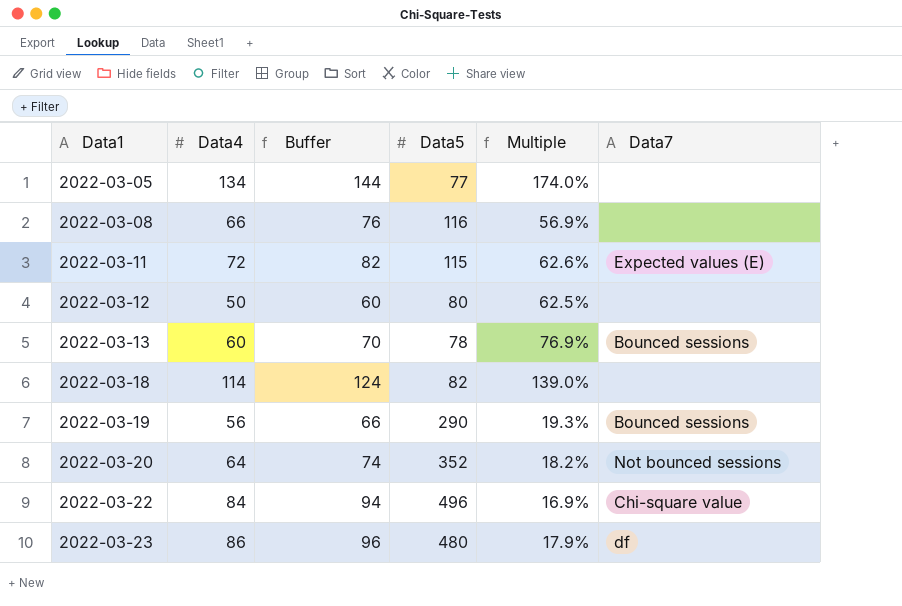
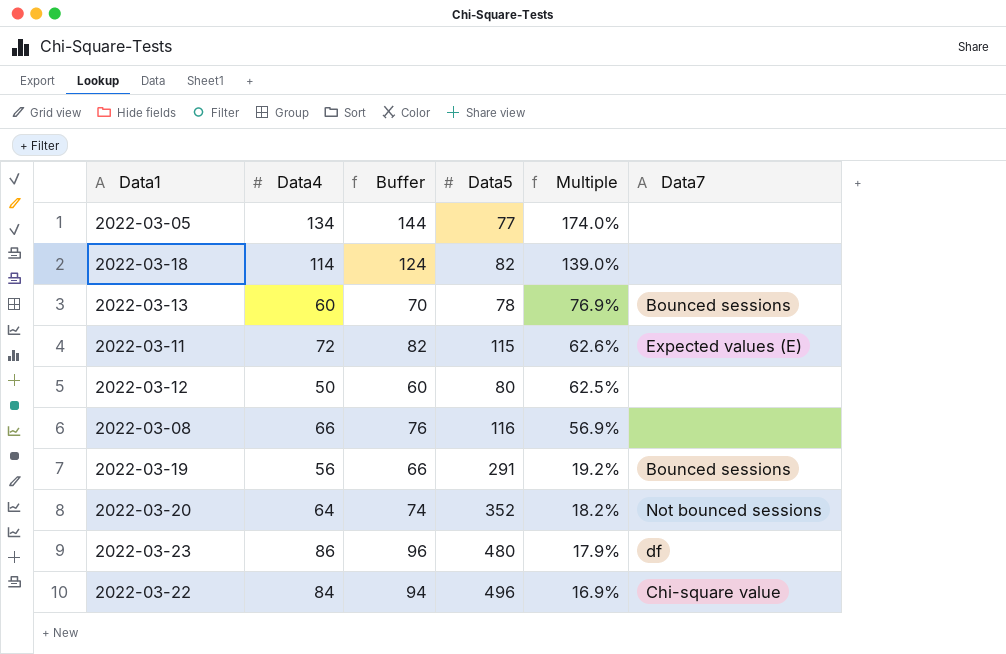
row order: Data1 ascending -> Multiple descending
2022-03-19 | Data5: 290 -> 291
2022-03-19 | Multiple: 19.3% -> 19.2%

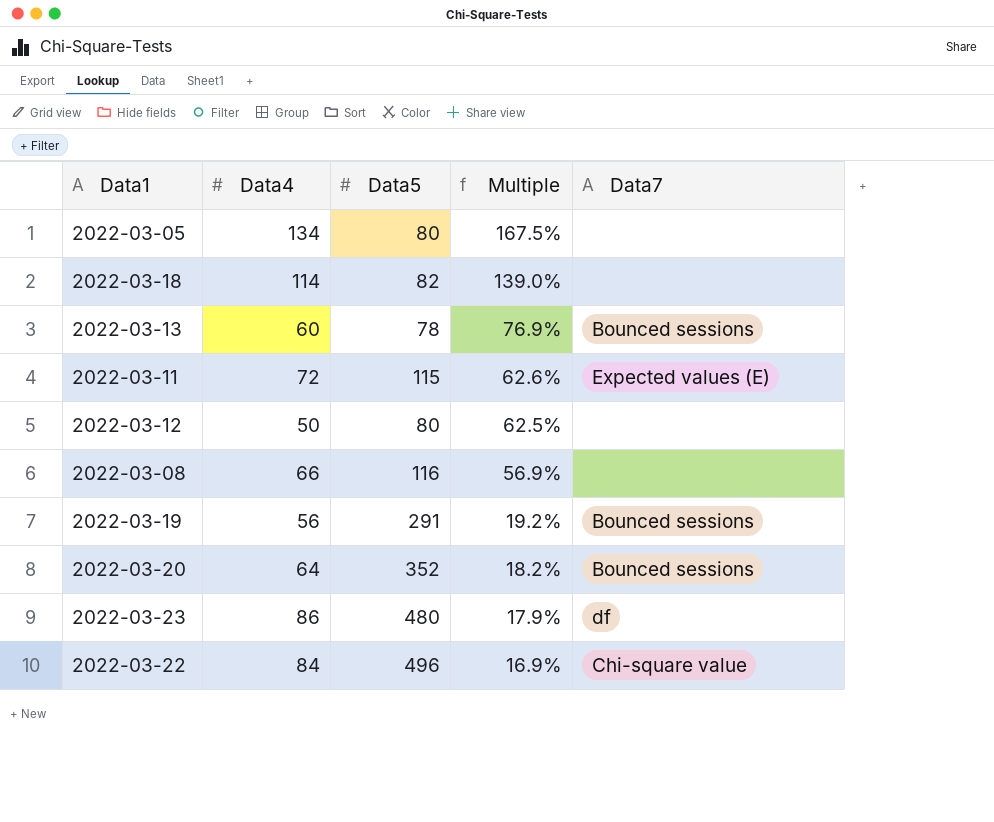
column Buffer | formula: [Data4] + 10 -> none
2022-03-05 | Data5: 77 -> 80
2022-03-05 | Multiple: 174.0% -> 167.5%
2022-03-20 | Data7: Not bounced sessions -> Bounced sessions

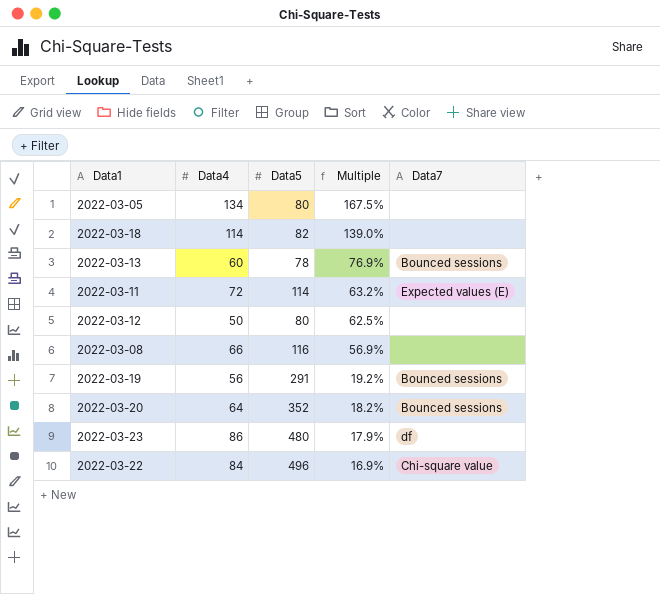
2022-03-11 | Data5: 115 -> 114
2022-03-11 | Multiple: 62.6% -> 63.2%

